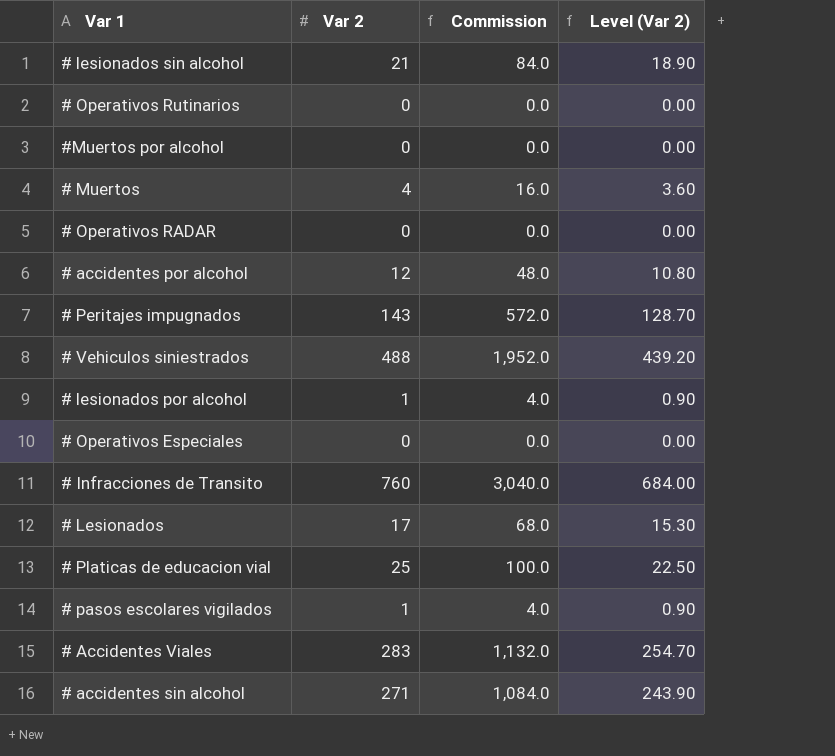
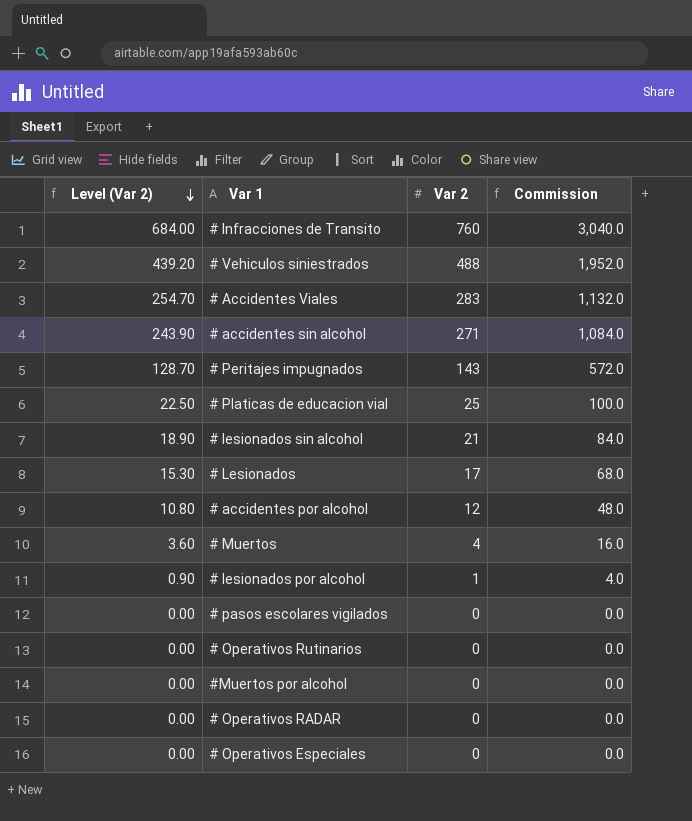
row order: none -> Level (Var 2) descending
column Level (Var 2) | position: 4 -> 1
# pasos escolares vigilados | Level (Var 2): 0.90 -> 0.00
# pasos escolares vigilados | Var 2: 1 -> 0
# pasos escolares vigilados | Commission: 4.0 -> 0.0

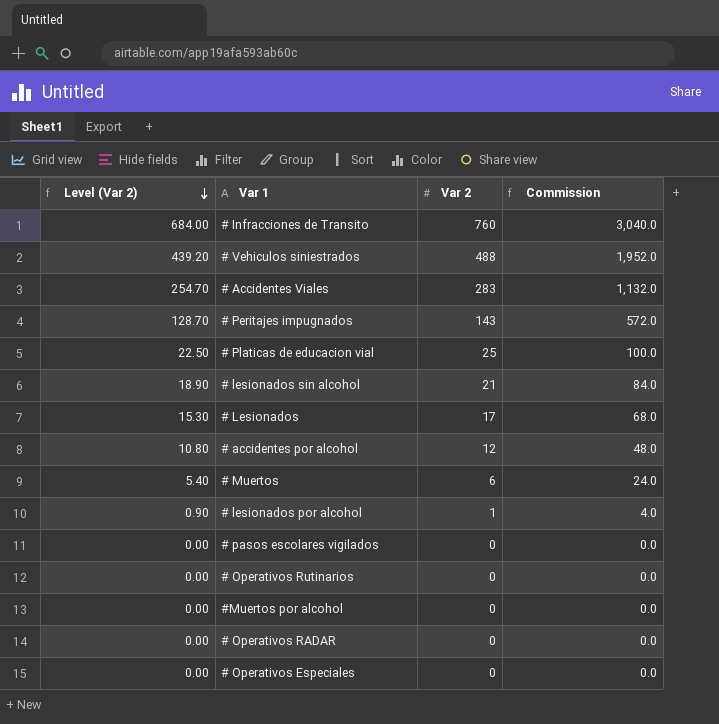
row # accidentes sin alcohol: 243.90 | 271 | 1,084.0 -> none
# Muertos | Level (Var 2): 3.60 -> 5.40
# Muertos | Var 2: 4 -> 6
# Muertos | Commission: 16.0 -> 24.0

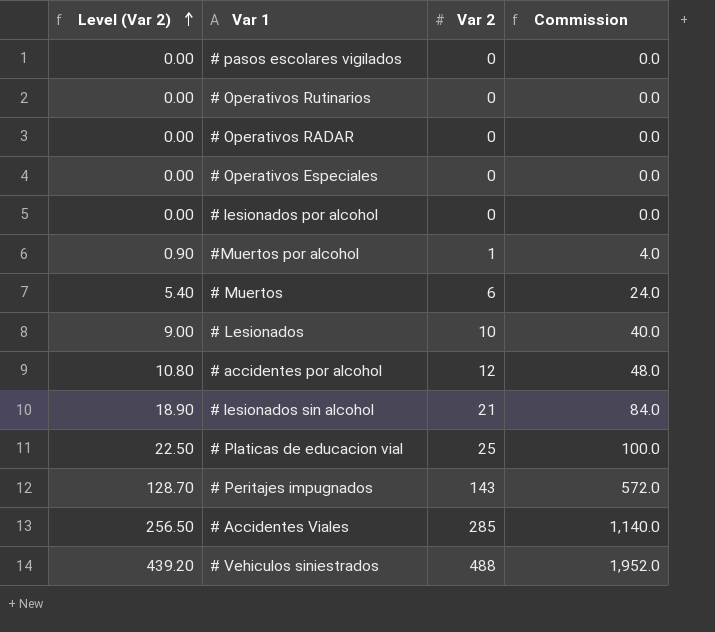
row order: Level (Var 2) descending -> Level (Var 2) ascending
row # Infracciones de Transito: 684.00 | 760 | 3,040.0 -> none
# lesionados por alcohol | Level (Var 2): 0.90 -> 0.00
# lesionados por alcohol | Var 2: 1 -> 0
# lesionados por alcohol | Commission: 4.0 -> 0.0
#Muertos por alcohol | Level (Var 2): 0.00 -> 0.90
#Muertos por alcohol | Var 2: 0 -> 1
#Muertos por alcohol | Commission: 0.0 -> 4.0
# Lesionados | Level (Var 2): 15.30 -> 9.00
# Lesionados | Var 2: 17 -> 10
# Lesionados | Commission: 68.0 -> 40.0
# Accidentes Viales | Level (Var 2): 254.70 -> 256.50
# Accidentes Viales | Var 2: 283 -> 285
# Accidentes Viales | Commission: 1,132.0 -> 1,140.0

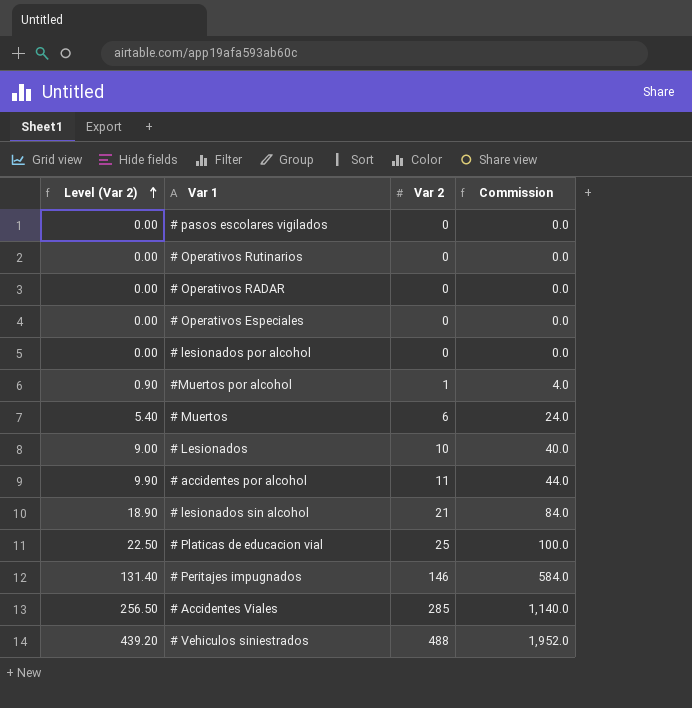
# accidentes por alcohol | Level (Var 2): 10.80 -> 9.90
# accidentes por alcohol | Var 2: 12 -> 11
# accidentes por alcohol | Commission: 48.0 -> 44.0
# Peritajes impugnados | Level (Var 2): 128.70 -> 131.40
# Peritajes impugnados | Var 2: 143 -> 146
# Peritajes impugnados | Commission: 572.0 -> 584.0

